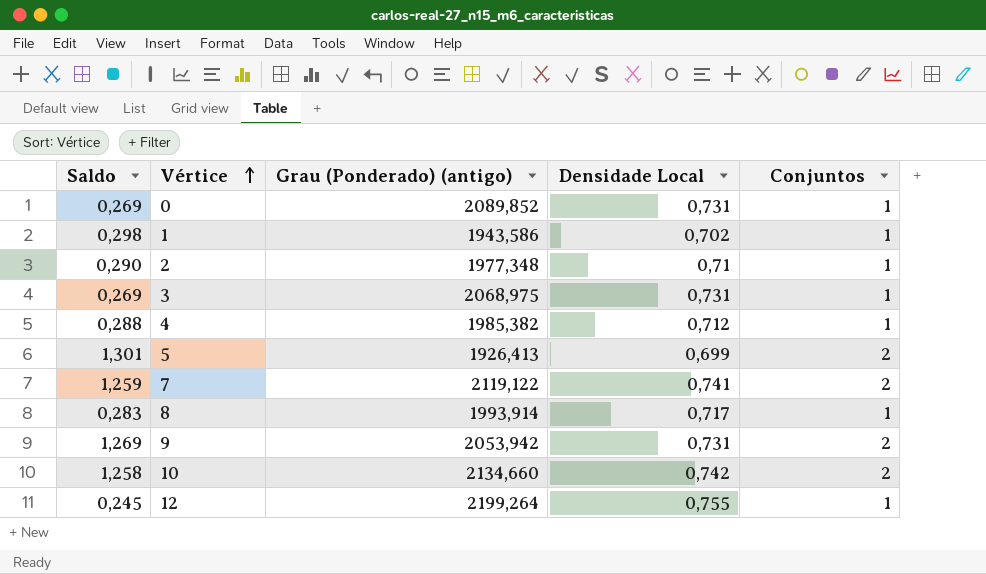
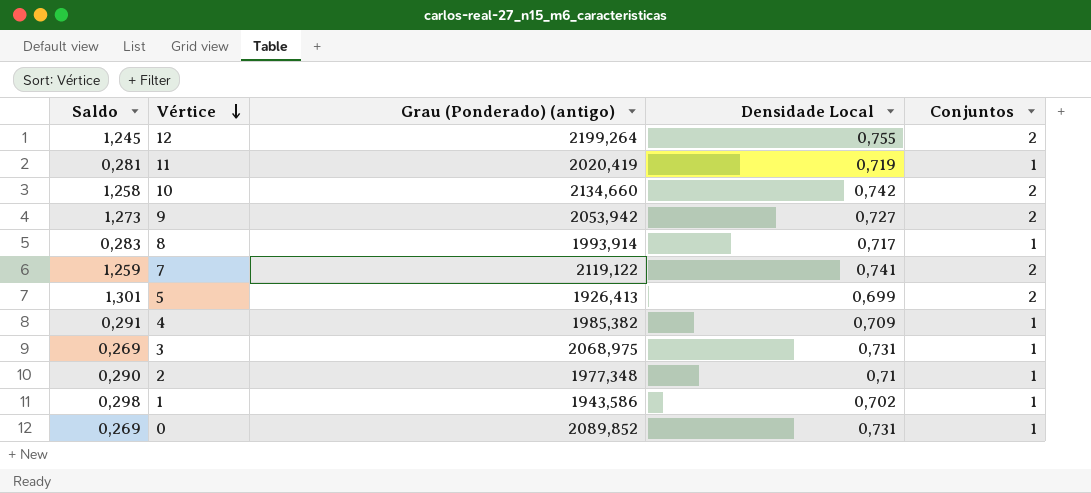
row order: Vértice ascending -> Vértice descending
12 | Saldo: 0,245 -> 1,245
12 | Conjuntos: 1 -> 2
row 11: none -> 0,281 | 2020,419 | 0,719 | 1
9 | Saldo: 1,269 -> 1,273
9 | Densidade Local: 0,731 -> 0,727
4 | Saldo: 0,288 -> 0,291
4 | Densidade Local: 0,712 -> 0,709

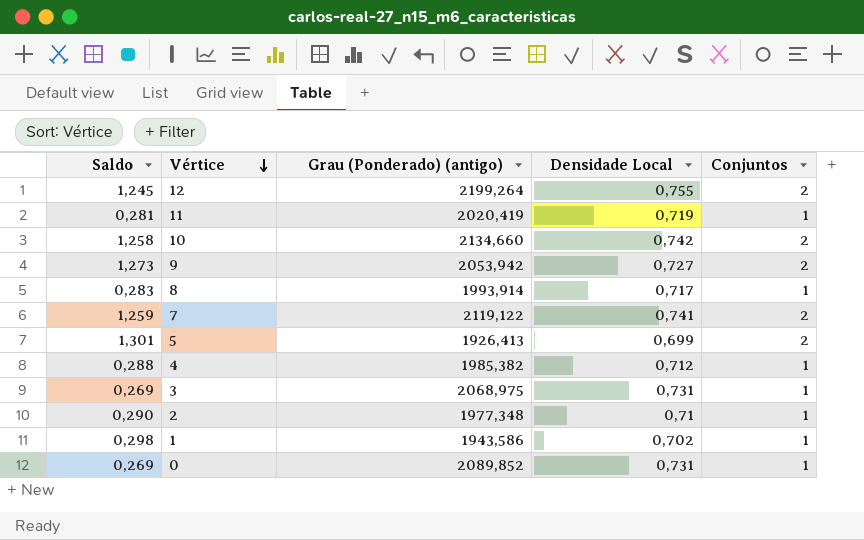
4 | Saldo: 0,291 -> 0,288
4 | Densidade Local: 0,709 -> 0,712

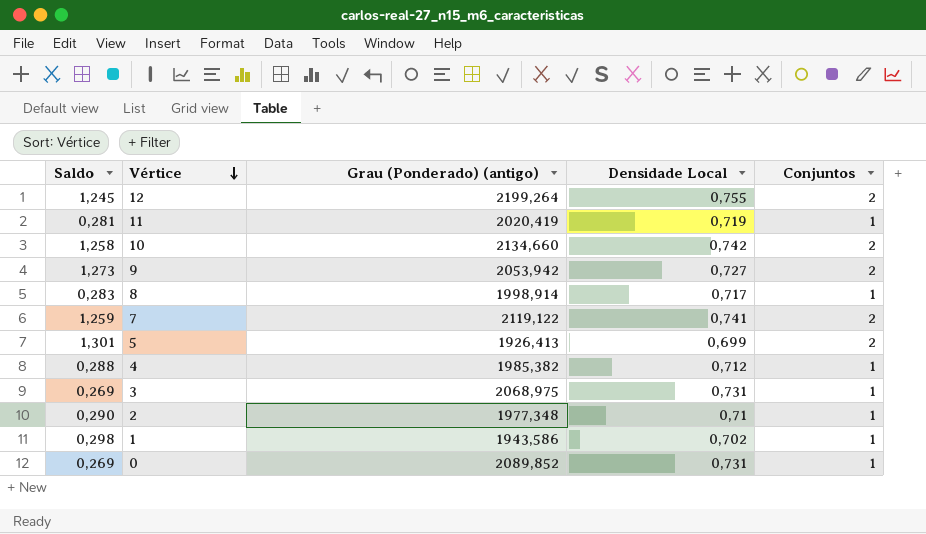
8 | Grau (Ponderado) (antigo): 1993,914 -> 1998,914

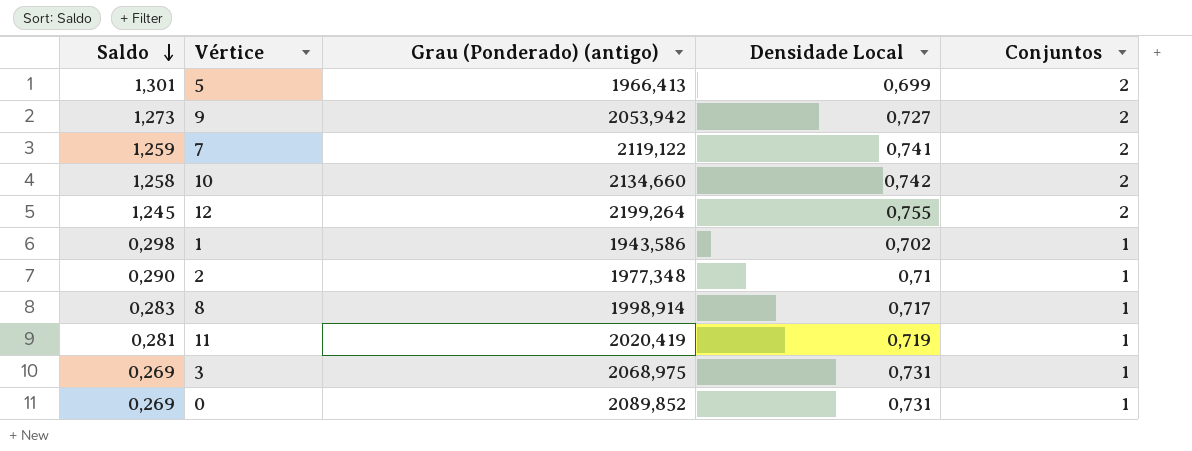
row order: Vértice descending -> Saldo descending
row 4: 0,288 | 1985,382 | 0,712 | 1 -> none
5 | Grau (Ponderado) (antigo): 1926,413 -> 1966,413

